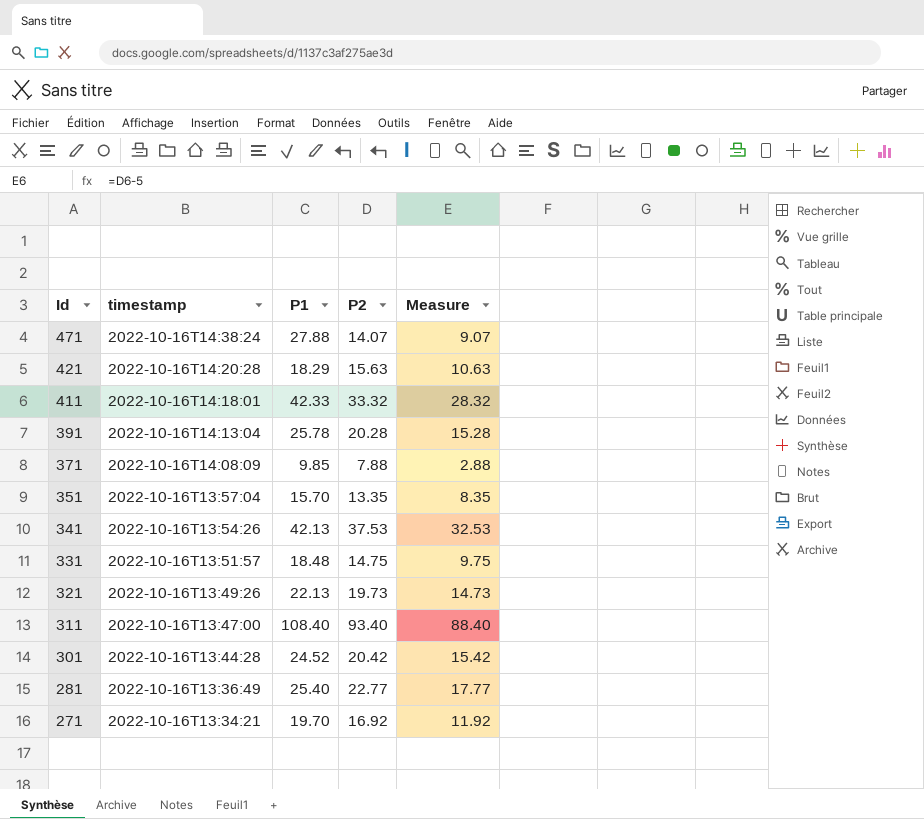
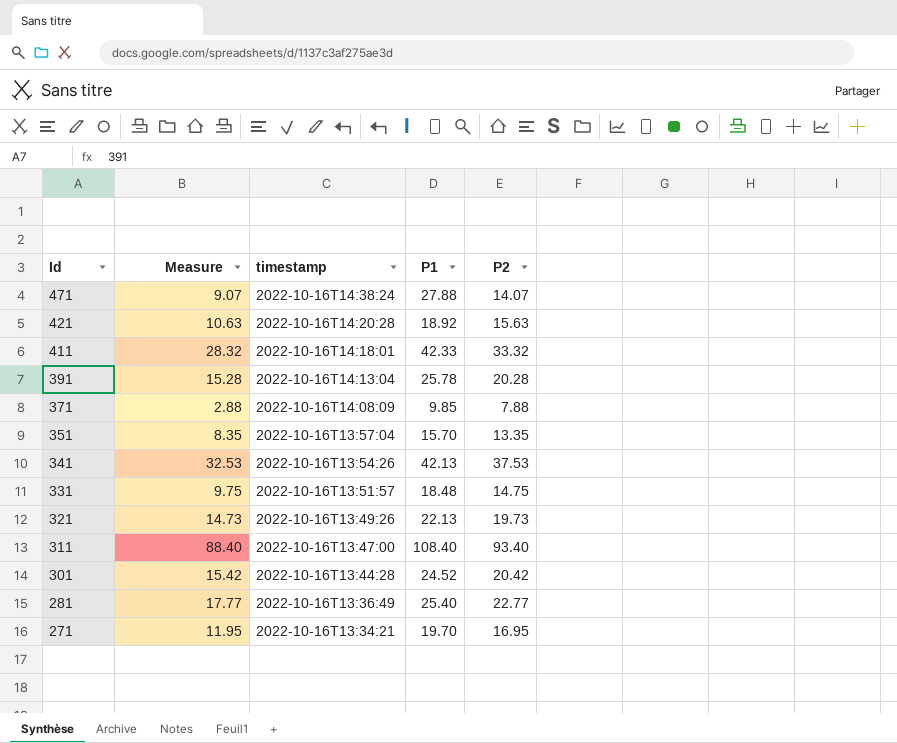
column Measure | position: 5 -> 2
421 | P1: 18.29 -> 18.92
271 | Measure: 11.92 -> 11.95
271 | P2: 16.92 -> 16.95

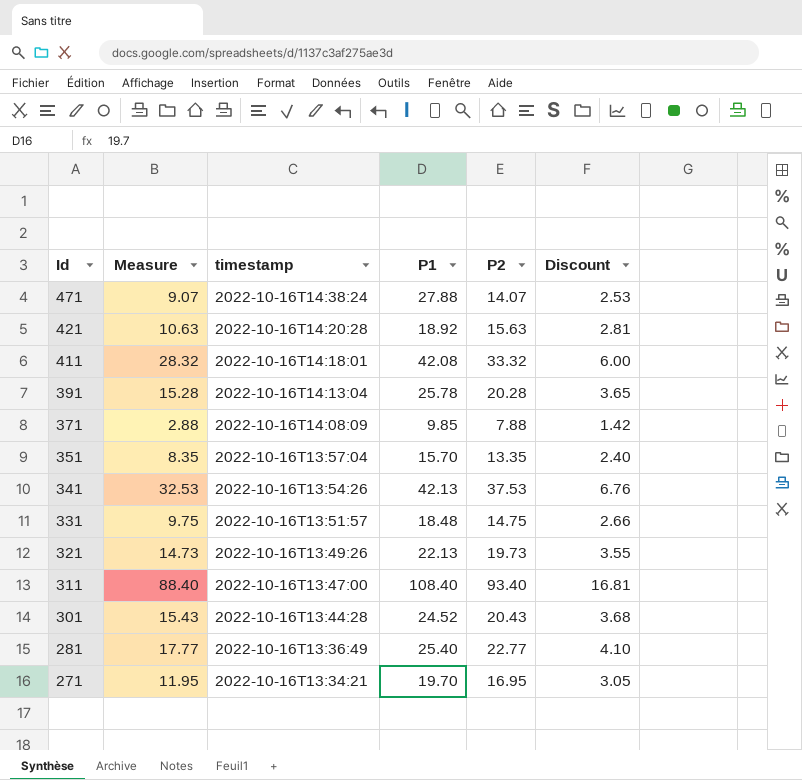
column Discount | formula: none -> [P2] * 0.18
411 | P1: 42.33 -> 42.08
301 | Measure: 15.42 -> 15.43
301 | P2: 20.42 -> 20.43

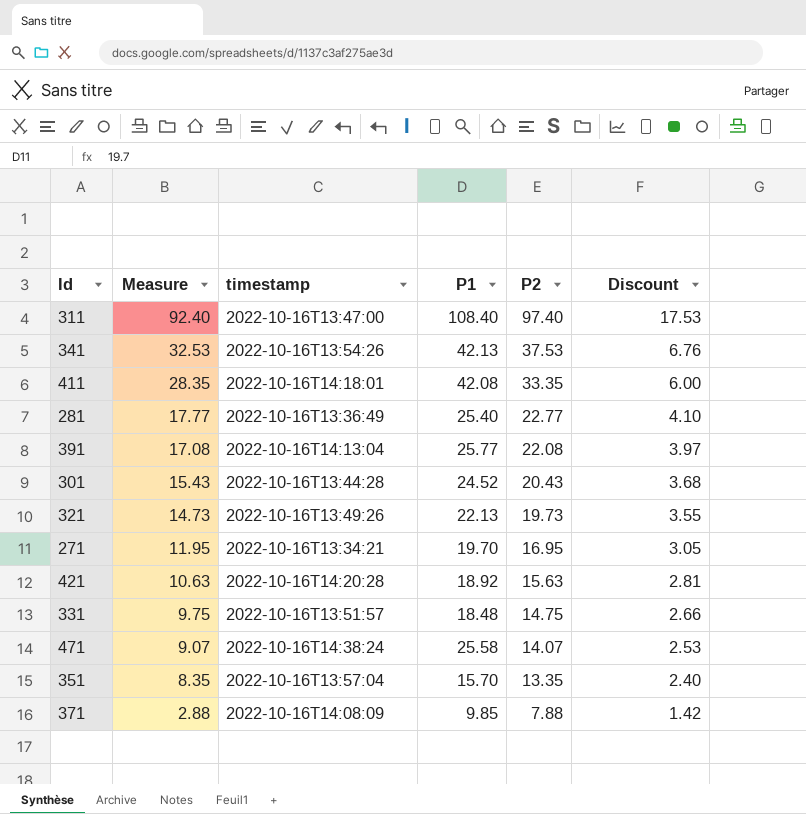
row order: Id descending -> Measure descending
311 | Measure: 88.40 -> 92.40
311 | P2: 93.40 -> 97.40
311 | Discount: 16.81 -> 17.53
411 | Measure: 28.32 -> 28.35
411 | P2: 33.32 -> 33.35
391 | Measure: 15.28 -> 17.08
391 | P1: 25.78 -> 25.77
391 | P2: 20.28 -> 22.08
391 | Discount: 3.65 -> 3.97
471 | P1: 27.88 -> 25.58

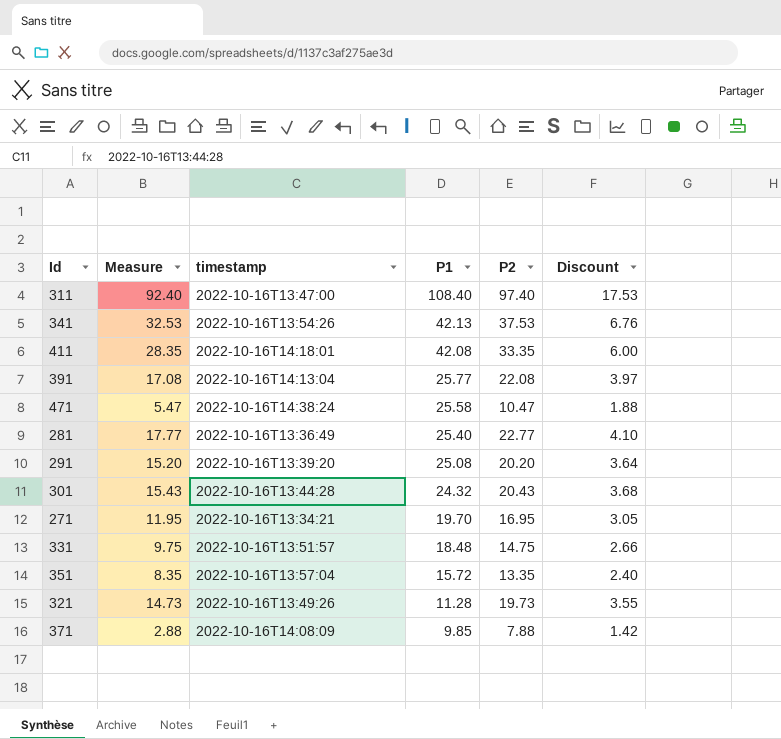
row order: Measure descending -> P1 descending
row 421: 10.63 | 2022-10-16T14:20:28 | 18.92 | 15.63 | 2.81 -> none
471 | Measure: 9.07 -> 5.47
471 | P2: 14.07 -> 10.47
471 | Discount: 2.53 -> 1.88
row 291: none -> 15.20 | 2022-10-16T13:39:20 | 25.08 | 20.20 | 3.64
301 | P1: 24.52 -> 24.32
351 | P1: 15.70 -> 15.72
321 | P1: 22.13 -> 11.28

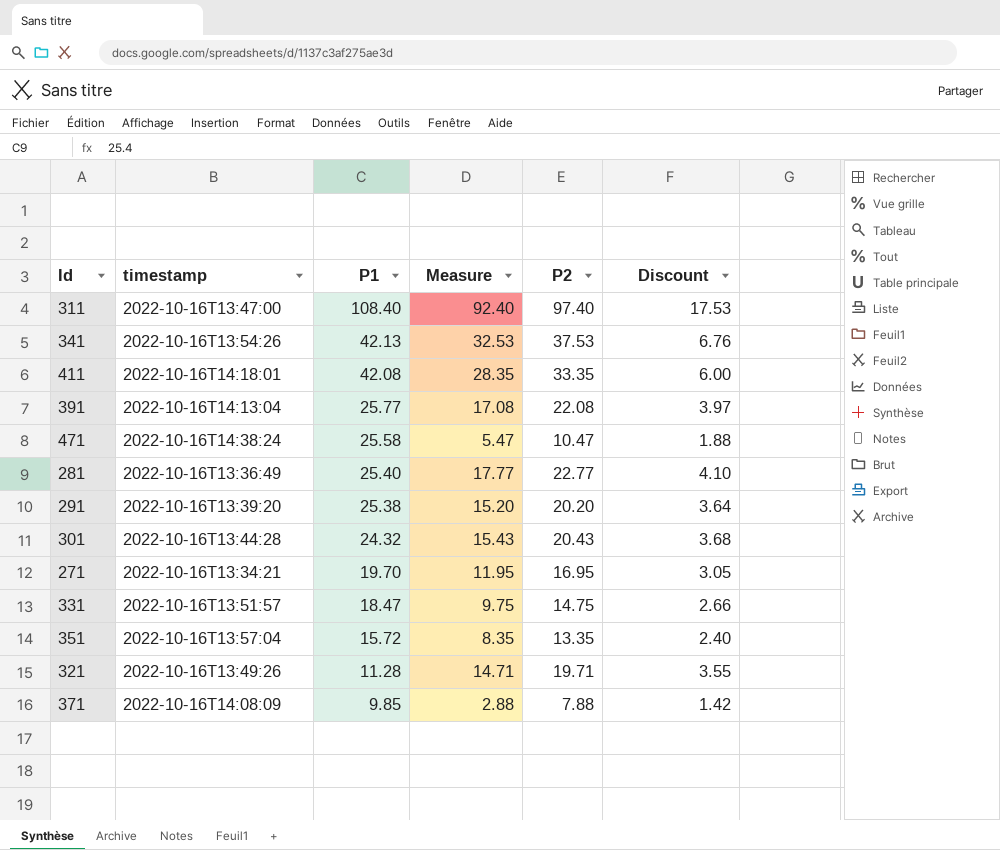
column Measure | position: 2 -> 4
291 | P1: 25.08 -> 25.38
331 | P1: 18.48 -> 18.47
321 | Measure: 14.73 -> 14.71
321 | P2: 19.73 -> 19.71

